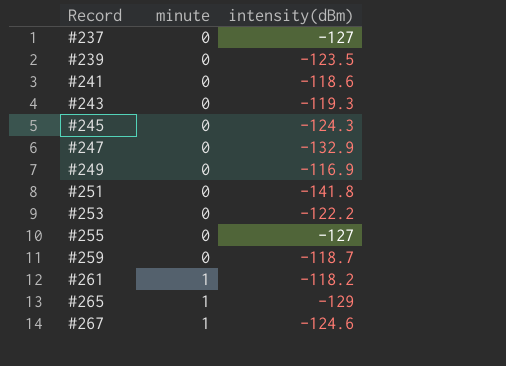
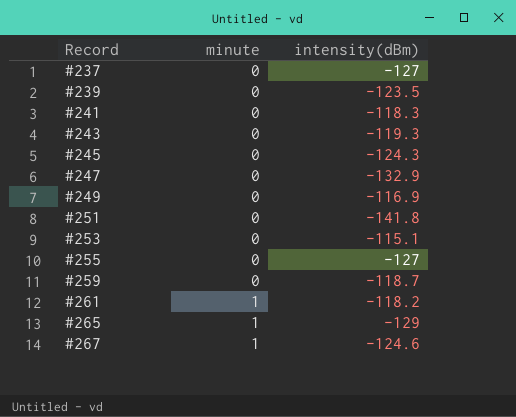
#241 | intensity(dBm): -118.6 -> -118.3
#253 | intensity(dBm): -122.2 -> -115.1

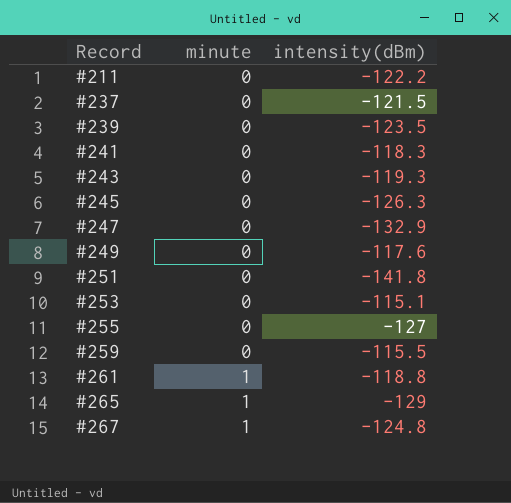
row #211: none -> 0 | -122.2
#237 | intensity(dBm): -127 -> -121.5
#245 | intensity(dBm): -124.3 -> -126.3
#249 | intensity(dBm): -116.9 -> -117.6
#259 | intensity(dBm): -118.7 -> -115.5
#261 | intensity(dBm): -118.2 -> -118.8
#267 | intensity(dBm): -124.6 -> -124.8

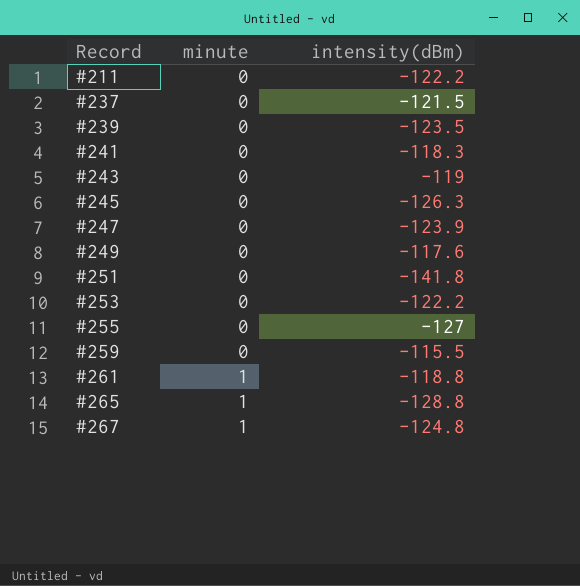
#243 | intensity(dBm): -119.3 -> -119
#247 | intensity(dBm): -132.9 -> -123.9
#253 | intensity(dBm): -115.1 -> -122.2
#265 | intensity(dBm): -129 -> -128.8

